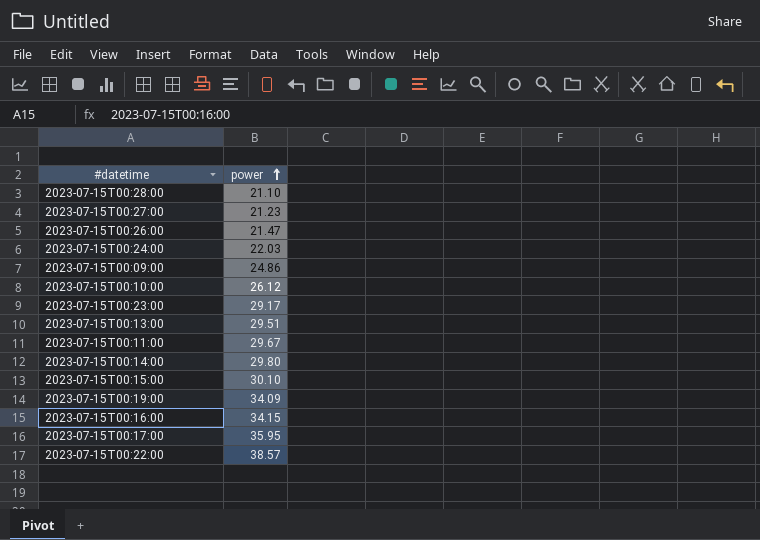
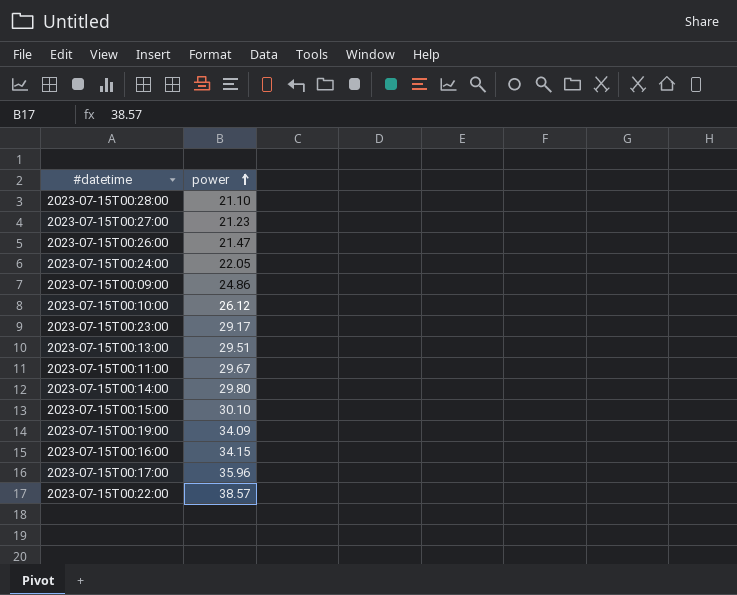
2023-07-15T00:24:00 | power: 22.03 -> 22.05
2023-07-15T00:17:00 | power: 35.95 -> 35.96

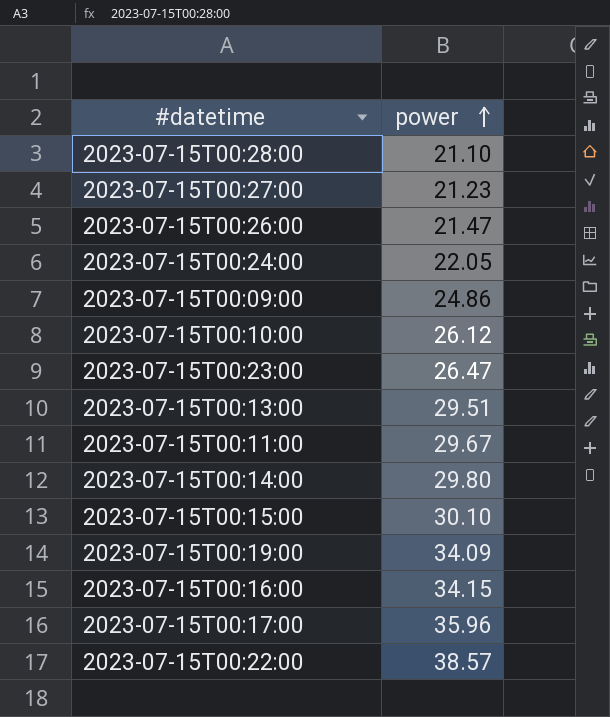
2023-07-15T00:23:00 | power: 29.17 -> 26.47

